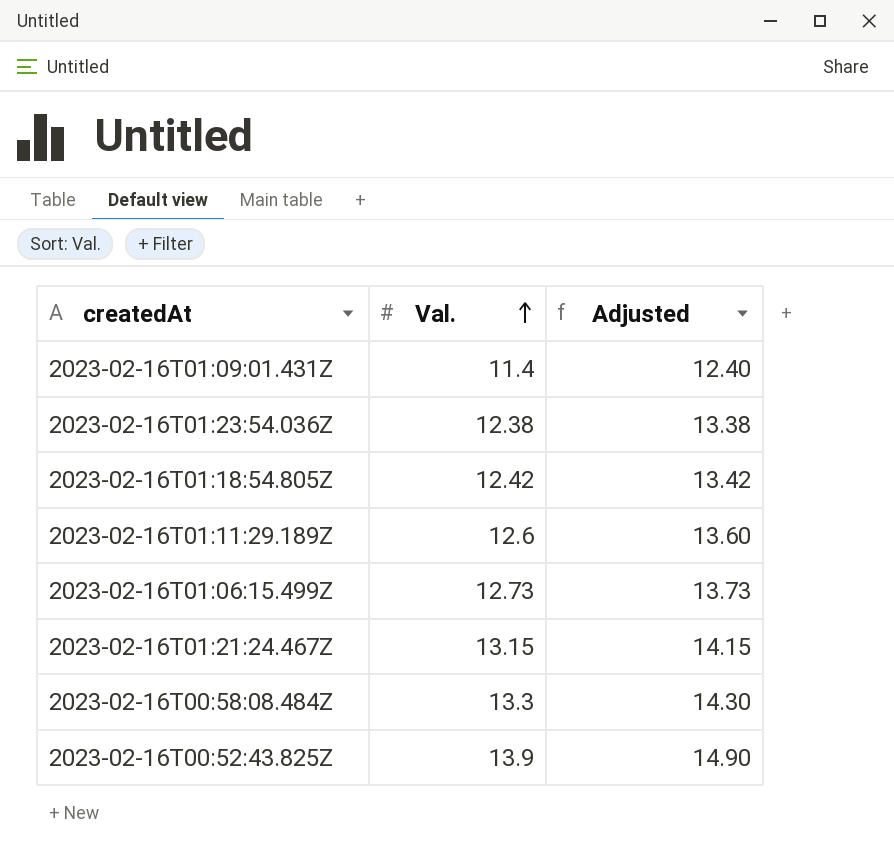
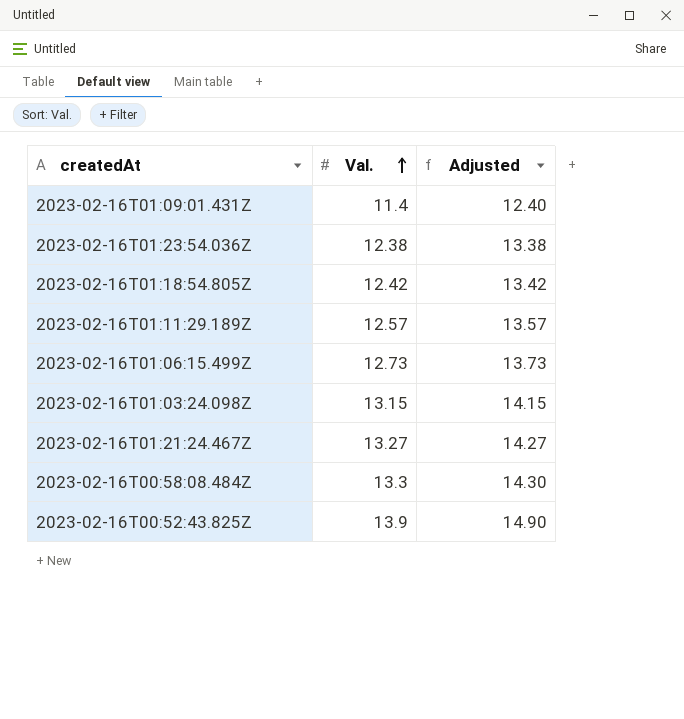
2023-02-16T01:11:29.189Z | Val.: 12.6 -> 12.57
2023-02-16T01:11:29.189Z | Adjusted: 13.60 -> 13.57
row 2023-02-16T01:03:24.098Z: none -> 13.15 | 14.15
2023-02-16T01:21:24.467Z | Val.: 13.15 -> 13.27
2023-02-16T01:21:24.467Z | Adjusted: 14.15 -> 14.27

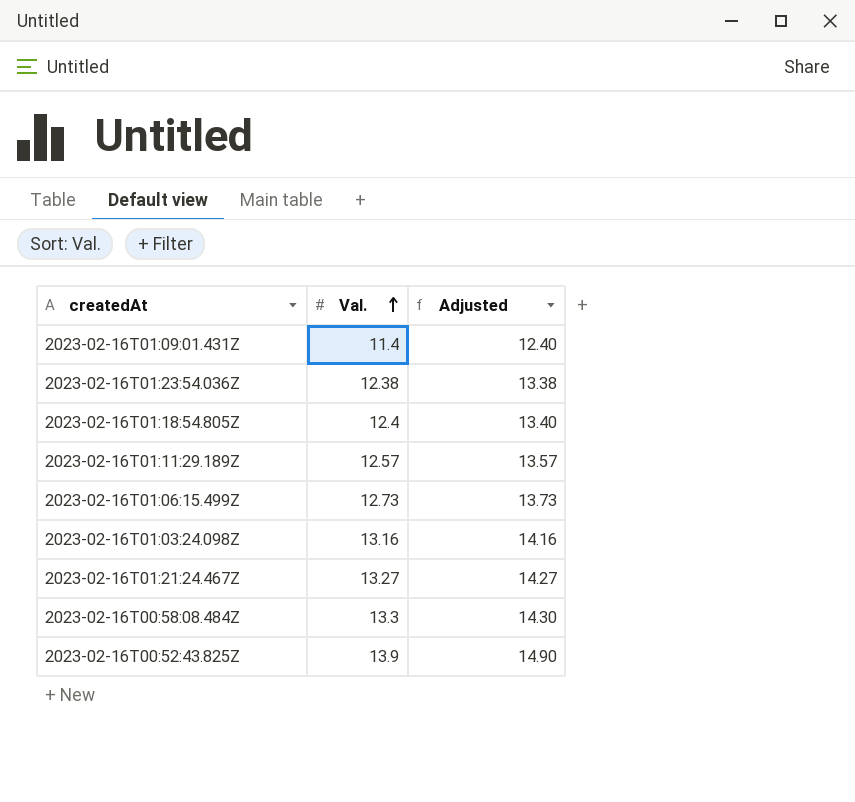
2023-02-16T01:18:54.805Z | Val.: 12.42 -> 12.4
2023-02-16T01:18:54.805Z | Adjusted: 13.42 -> 13.40
2023-02-16T01:03:24.098Z | Val.: 13.15 -> 13.16
2023-02-16T01:03:24.098Z | Adjusted: 14.15 -> 14.16

